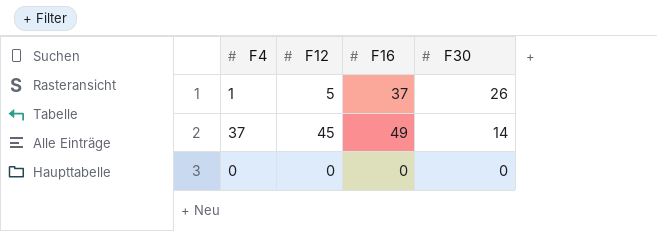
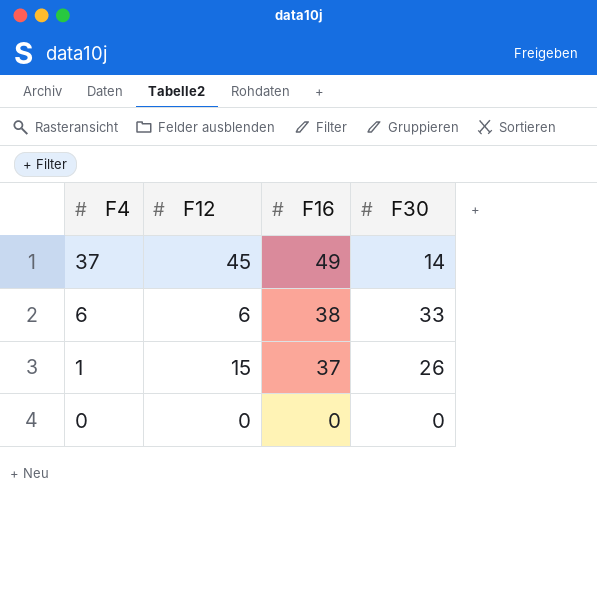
row order: F30 descending -> F4 descending
row 6: none -> 6 | 38 | 33
1 | F12: 5 -> 15

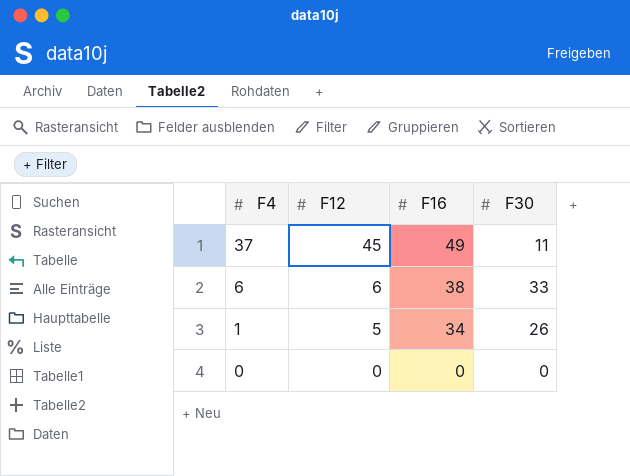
37 | F30: 14 -> 11
1 | F12: 15 -> 5
1 | F16: 37 -> 34

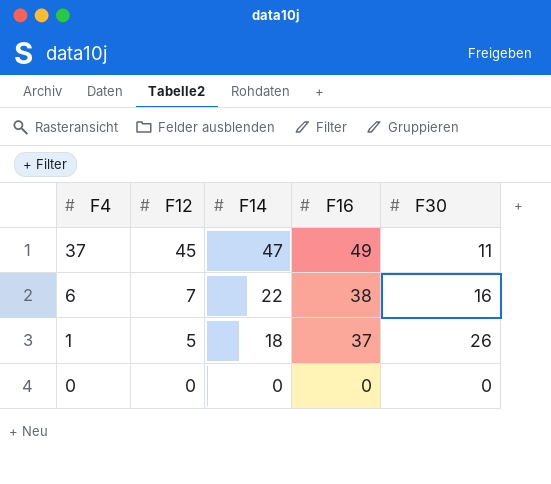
column F14 | position: none -> 3
6 | F12: 6 -> 7
6 | F30: 33 -> 16
1 | F16: 34 -> 37

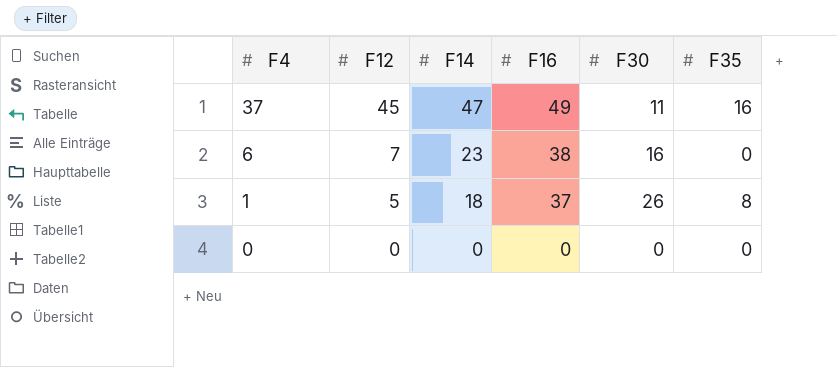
column F35 | position: none -> 6
6 | F14: 22 -> 23

